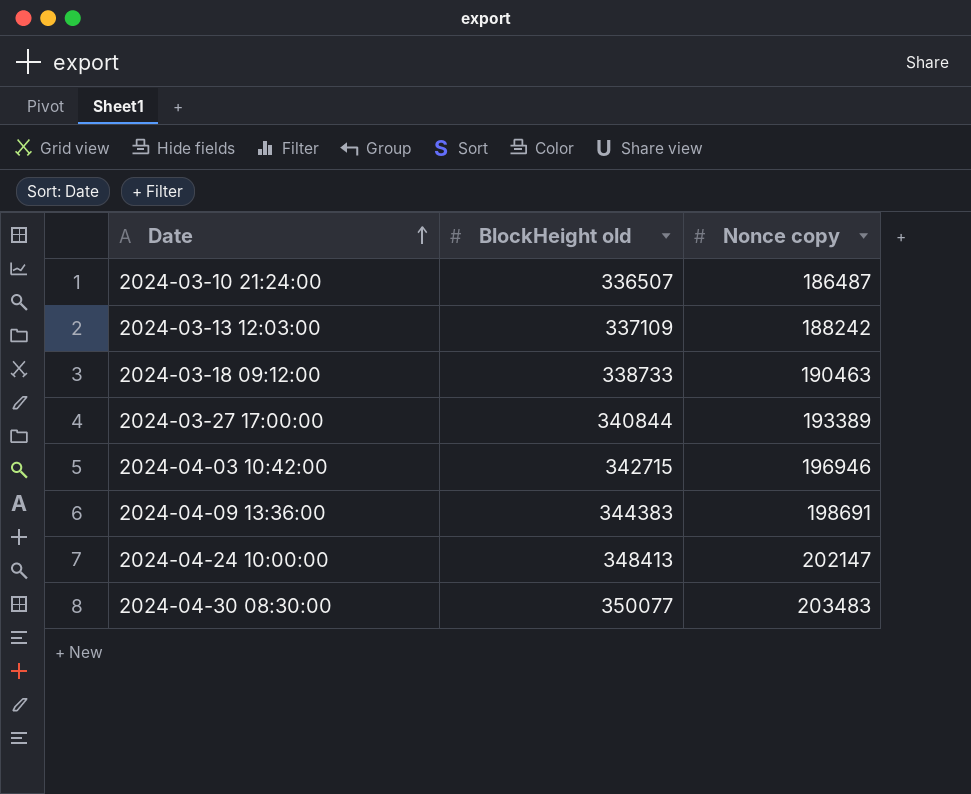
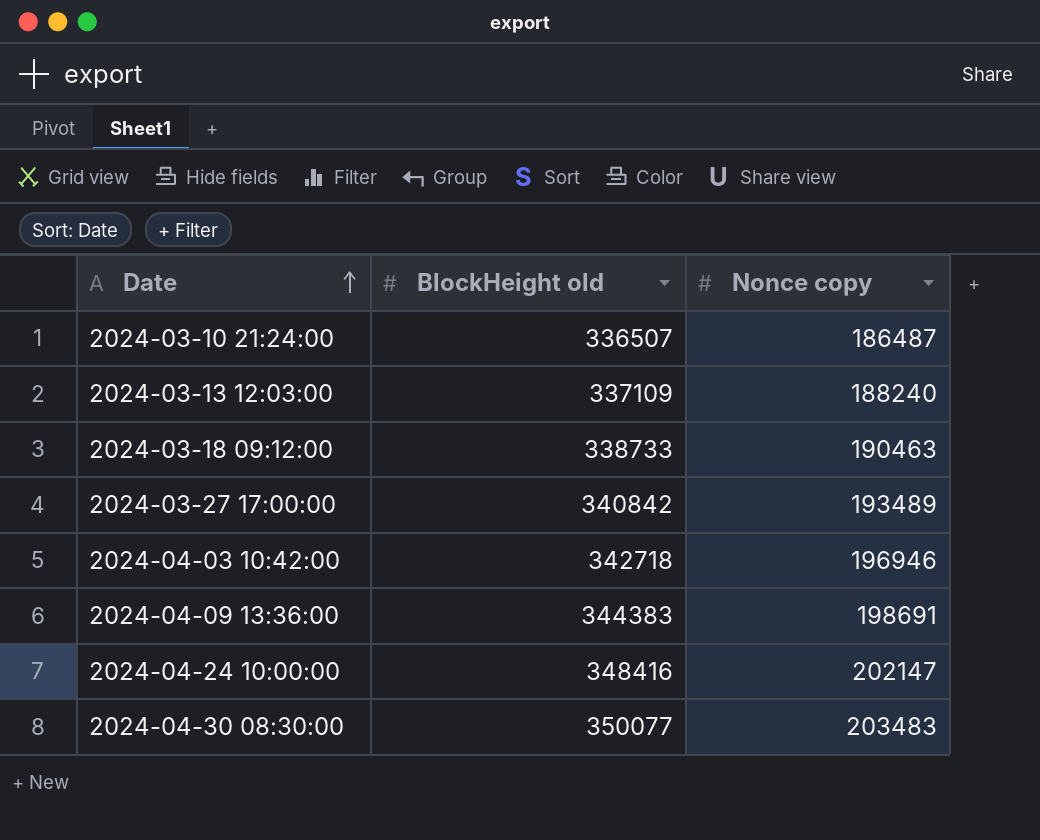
2024-03-13 12:03:00 | Nonce copy: 188242 -> 188240
2024-03-27 17:00:00 | BlockHeight old: 340844 -> 340842
2024-03-27 17:00:00 | Nonce copy: 193389 -> 193489
2024-04-03 10:42:00 | BlockHeight old: 342715 -> 342718
2024-04-24 10:00:00 | BlockHeight old: 348413 -> 348416

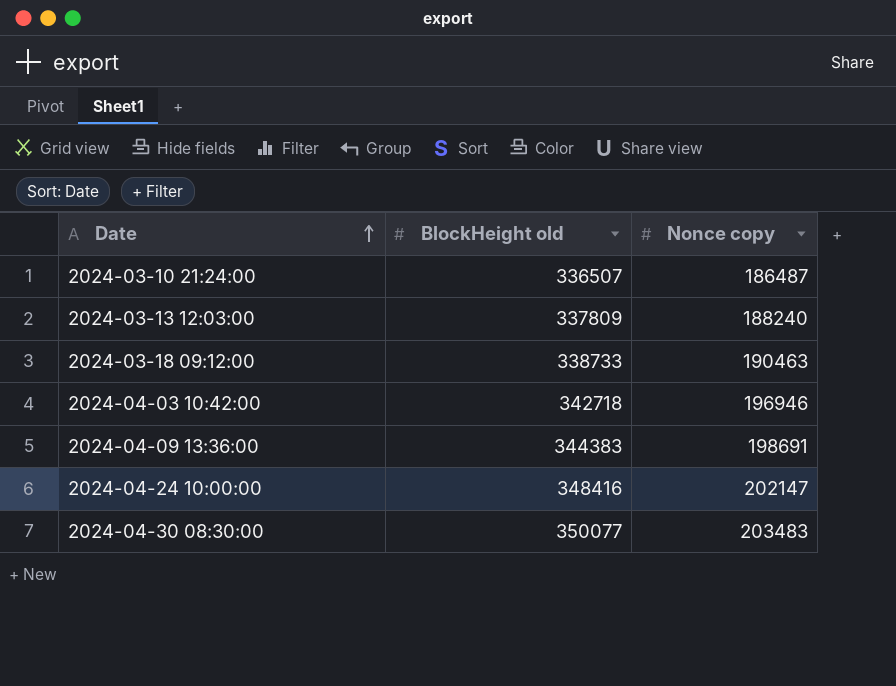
row 2024-03-27 17:00:00: 340842 | 193489 -> none
2024-03-13 12:03:00 | BlockHeight old: 337109 -> 337809

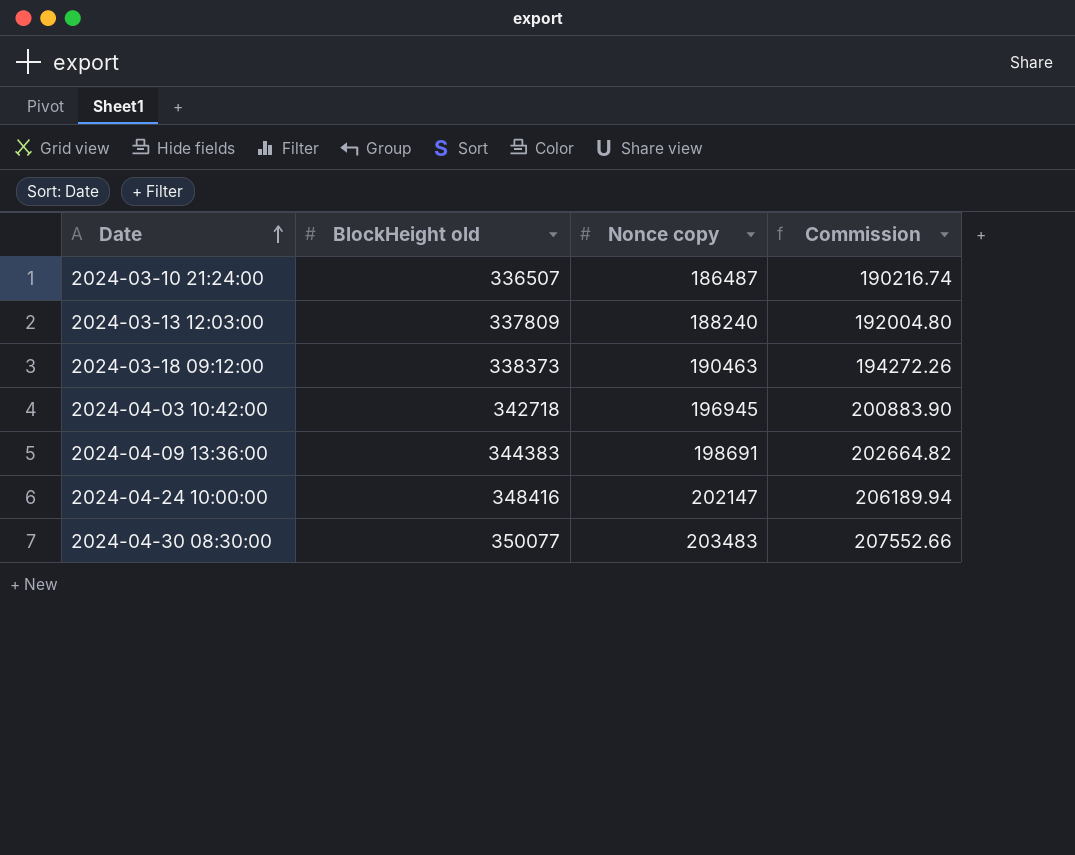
column Commission | formula: none -> [Nonce copy] * 1.02
2024-03-18 09:12:00 | BlockHeight old: 338733 -> 338373
2024-04-03 10:42:00 | Nonce copy: 196946 -> 196945

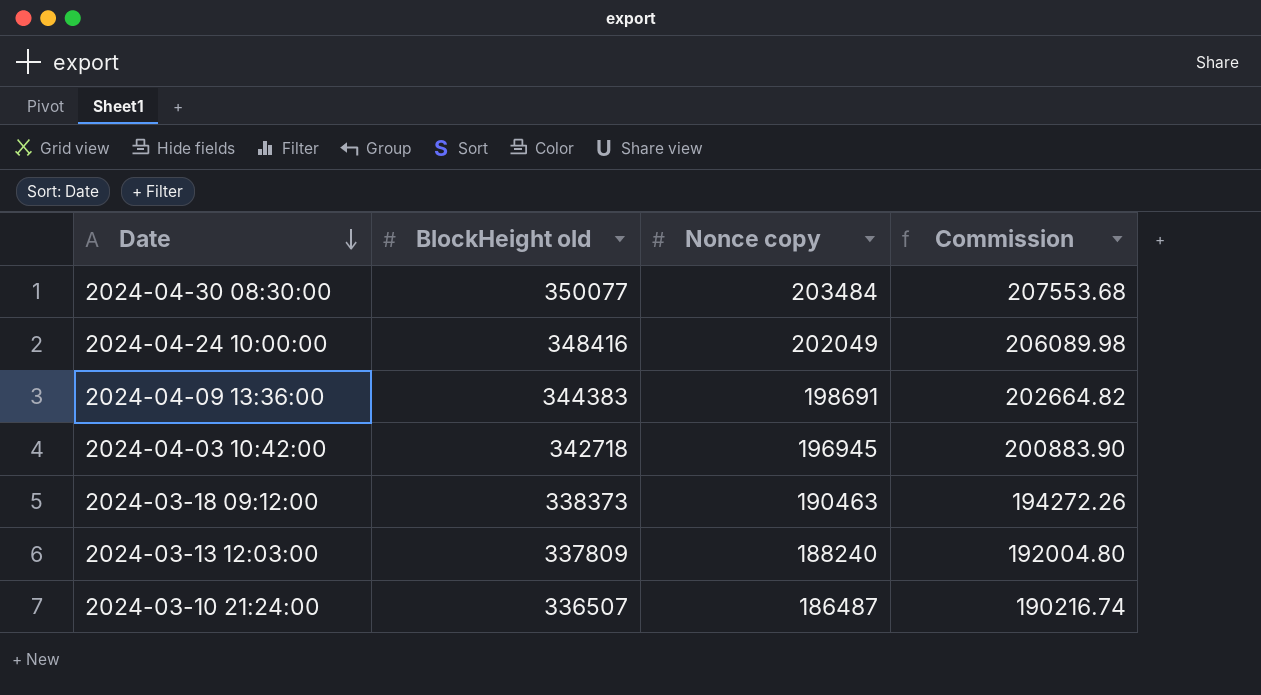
row order: Date ascending -> Date descending
2024-04-30 08:30:00 | Nonce copy: 203483 -> 203484
2024-04-30 08:30:00 | Commission: 207552.66 -> 207553.68
2024-04-24 10:00:00 | Nonce copy: 202147 -> 202049
2024-04-24 10:00:00 | Commission: 206189.94 -> 206089.98

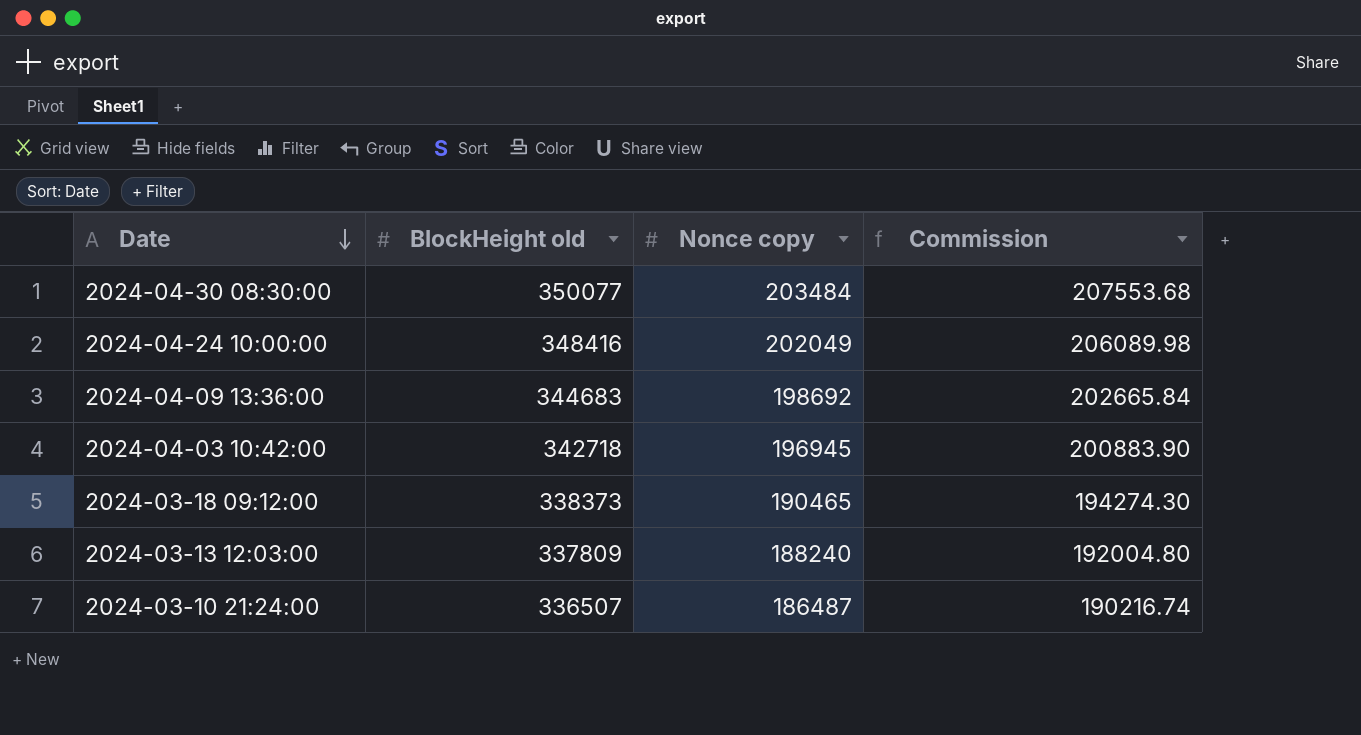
2024-04-09 13:36:00 | BlockHeight old: 344383 -> 344683
2024-04-09 13:36:00 | Nonce copy: 198691 -> 198692
2024-04-09 13:36:00 | Commission: 202664.82 -> 202665.84
2024-03-18 09:12:00 | Nonce copy: 190463 -> 190465
2024-03-18 09:12:00 | Commission: 194272.26 -> 194274.30

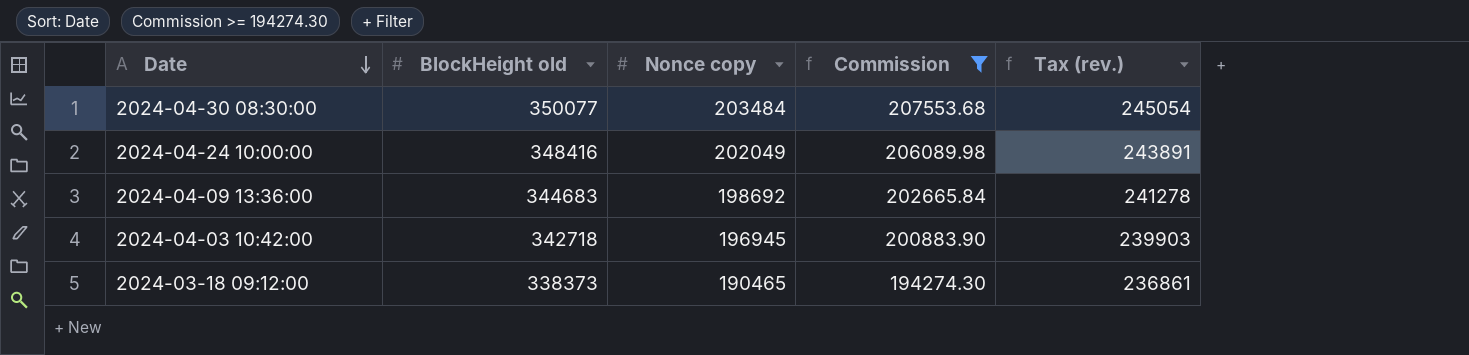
filter: none -> Commission >= 194274.30
column Tax (rev.) | formula: none -> [BlockHeight old] * 0.7

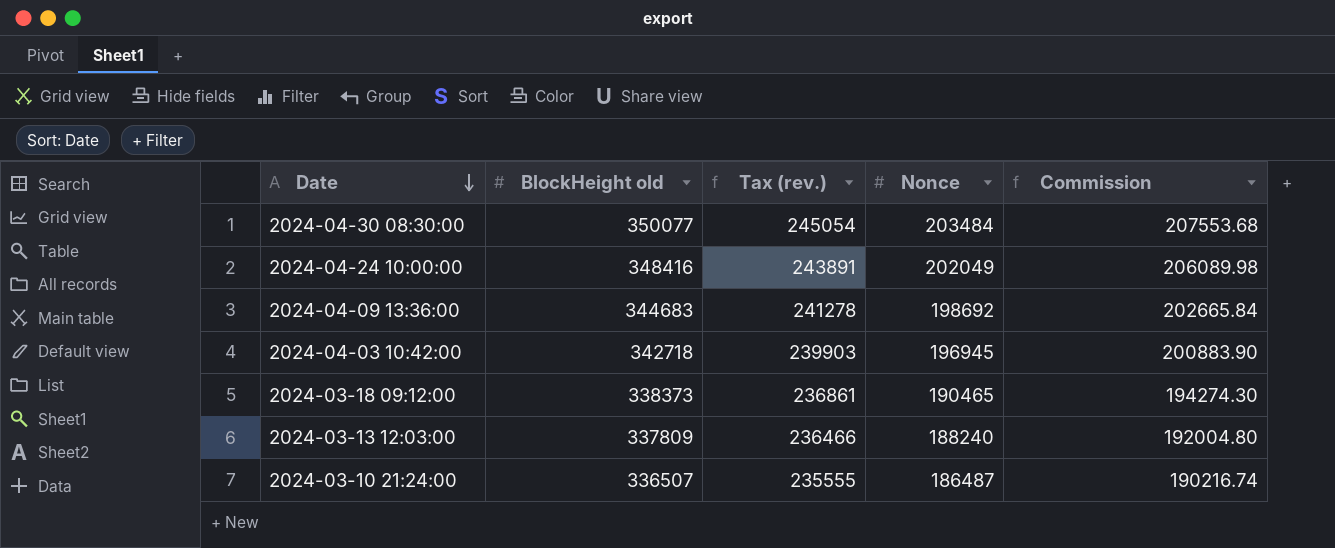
filter: Commission >= 194274.30 -> none
column Tax (rev.) | position: 5 -> 3
column name: Nonce copy -> Nonce

